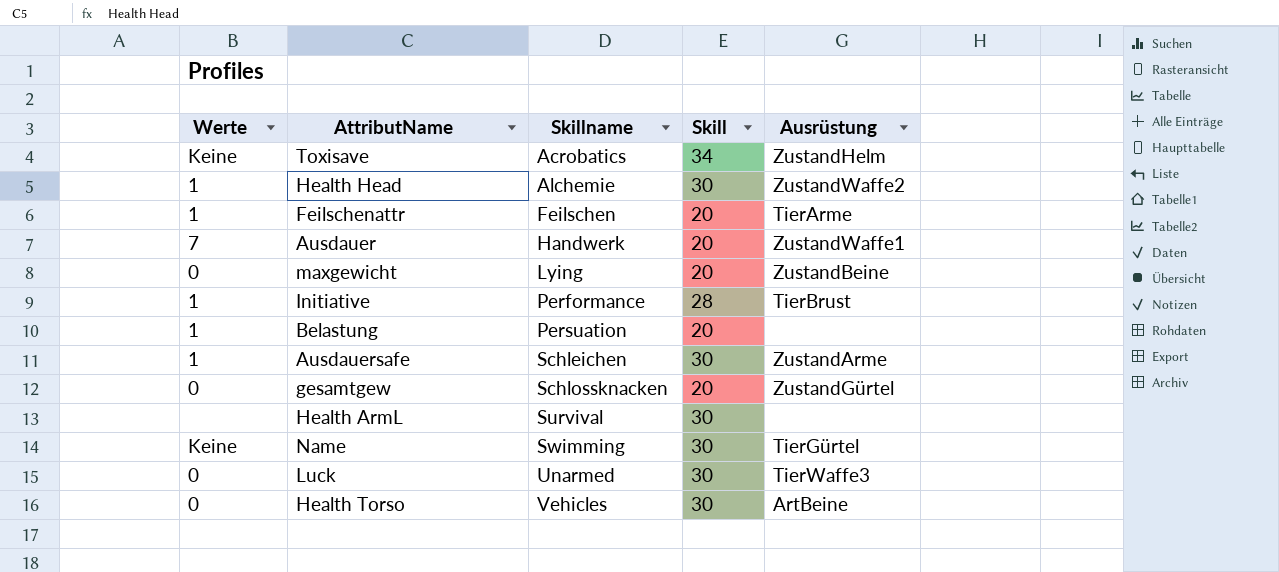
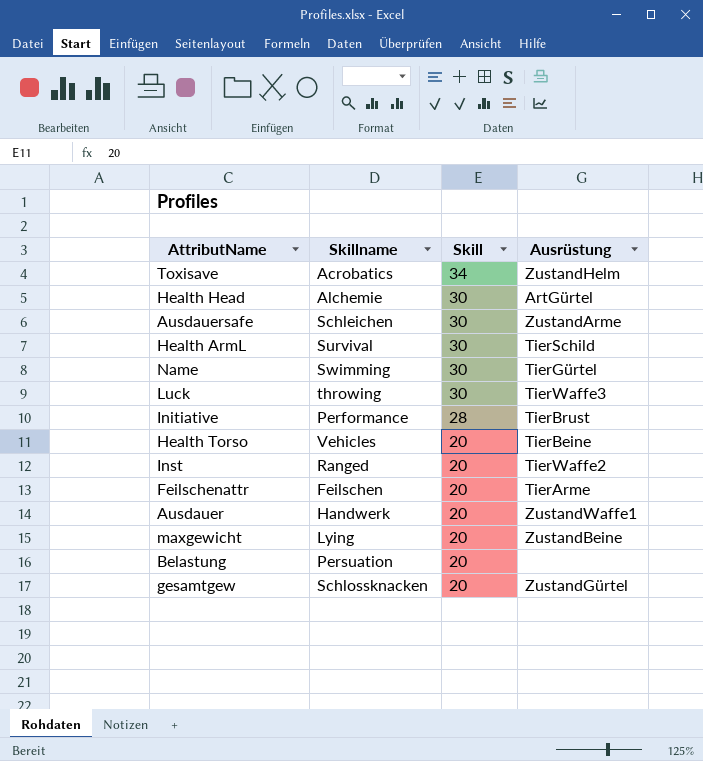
row order: Skillname ascending -> Skill descending
column Werte | position: 1 -> none
Health Head | Ausrüstung: ZustandWaffe2 -> ArtGürtel
Health ArmL | Ausrüstung: none -> TierSchild
Luck | Skillname: Unarmed -> throwing
Health Torso | Skill: 30 -> 20
Health Torso | Ausrüstung: ArtBeine -> TierBeine
row Inst: none -> Ranged | 20 | TierWaffe2

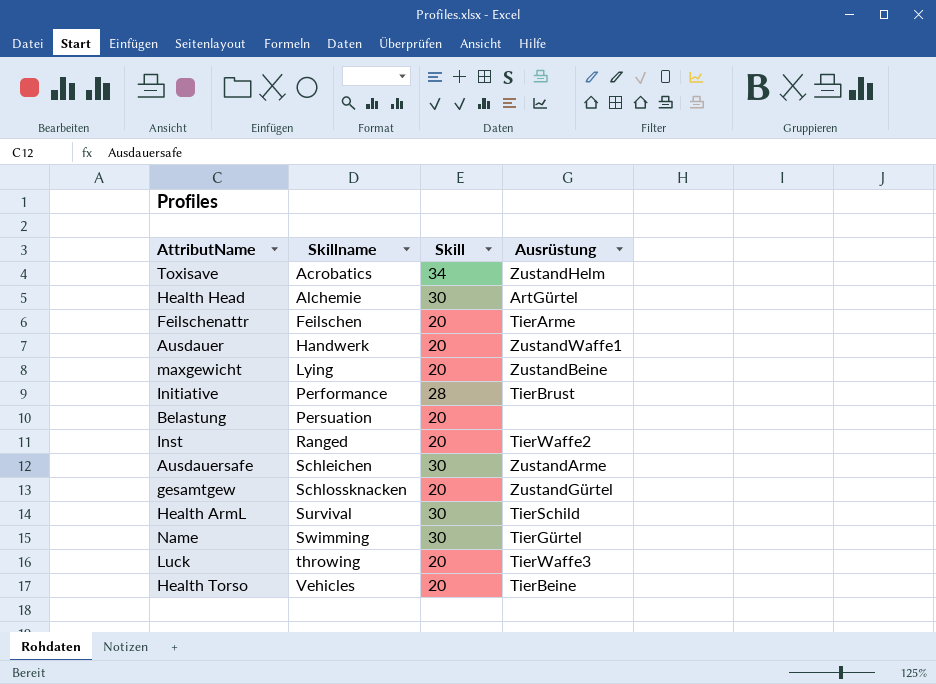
row order: Skill descending -> Skillname ascending
Luck | Skill: 30 -> 20

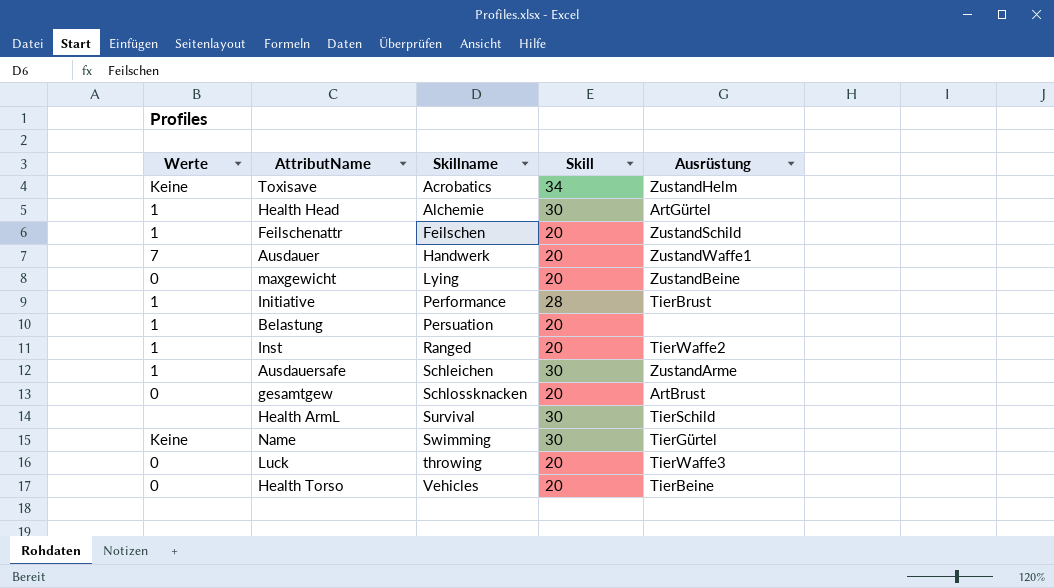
column Werte | position: none -> 1
Feilschenattr | Ausrüstung: TierArme -> ZustandSchild
gesamtgew | Ausrüstung: ZustandGürtel -> ArtBrust

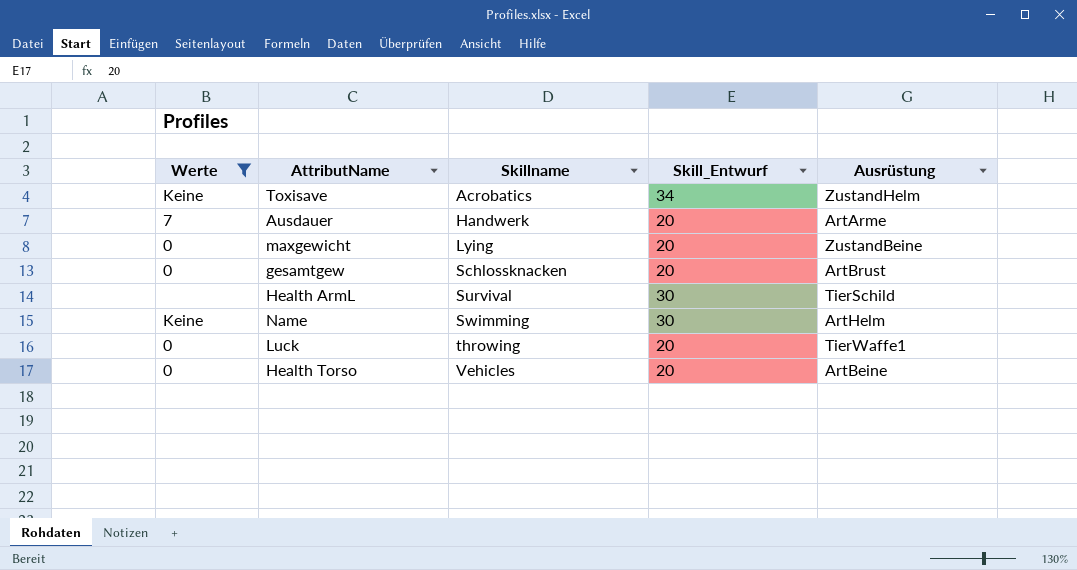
filter: none -> Werte != 1
column name: Skill -> Skill_Entwurf
Ausdauer | Ausrüstung: ZustandWaffe1 -> ArtArme
Name | Ausrüstung: TierGürtel -> ArtHelm
Luck | Ausrüstung: TierWaffe3 -> TierWaffe1
Health Torso | Ausrüstung: TierBeine -> ArtBeine

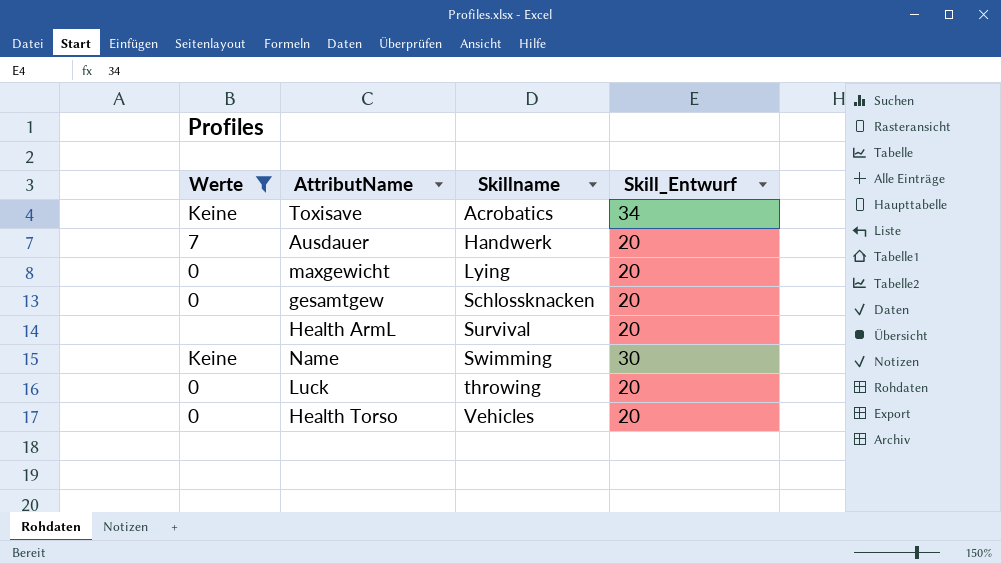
column Ausrüstung | position: 5 -> none
Health ArmL | Skill_Entwurf: 30 -> 20

